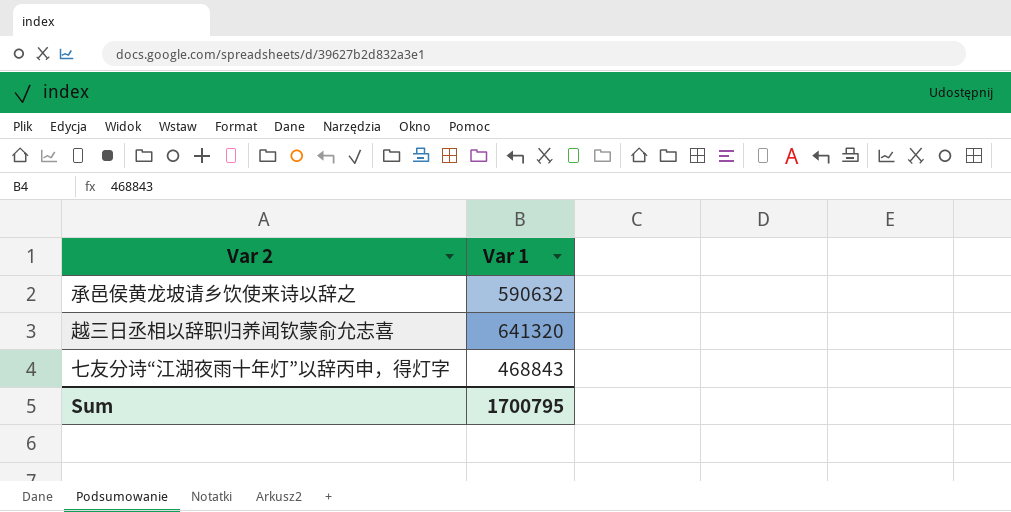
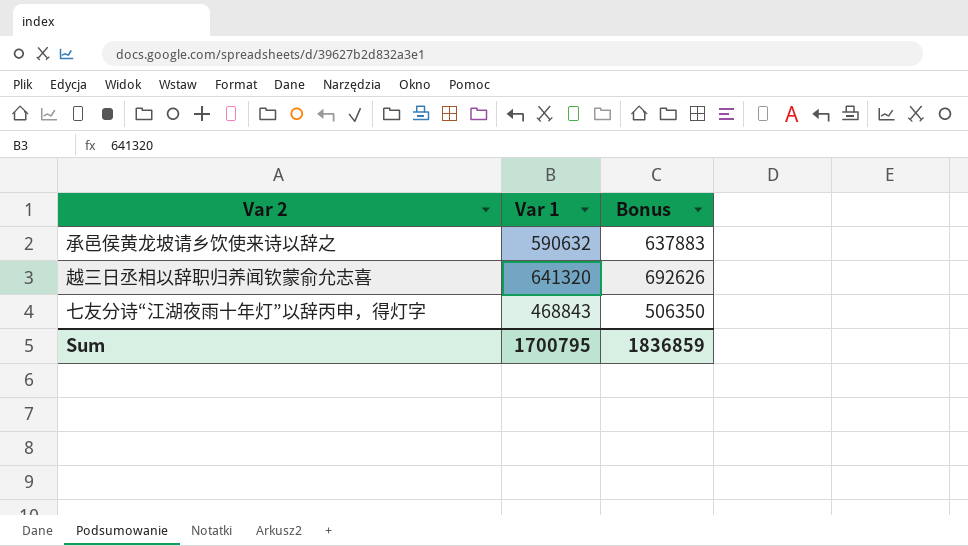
column Bonus | formula: none -> [Var 1] * 1.08

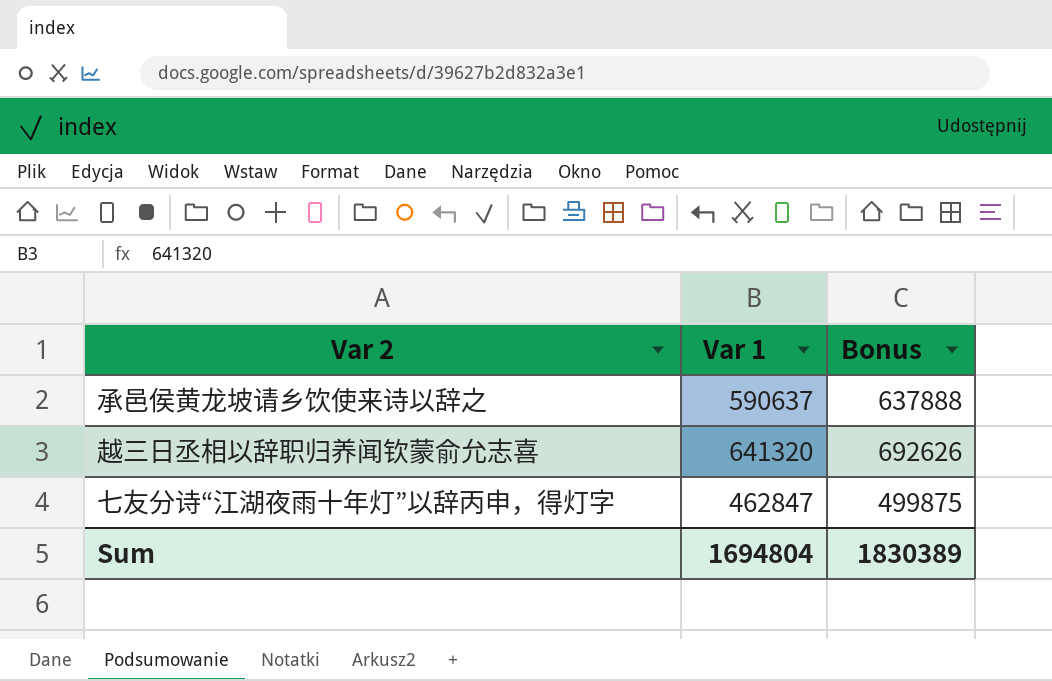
承邑侯黄龙坡请乡饮使来诗以辞之 | Var 1: 590632 -> 590637
承邑侯黄龙坡请乡饮使来诗以辞之 | Bonus: 637883 -> 637888
七友分诗“江湖夜雨十年灯”以辞丙申，得灯字 | Var 1: 468843 -> 462847
七友分诗“江湖夜雨十年灯”以辞丙申，得灯字 | Bonus: 506350 -> 499875
Sum | Var 1: 1700795 -> 1694804
Sum | Bonus: 1836859 -> 1830389

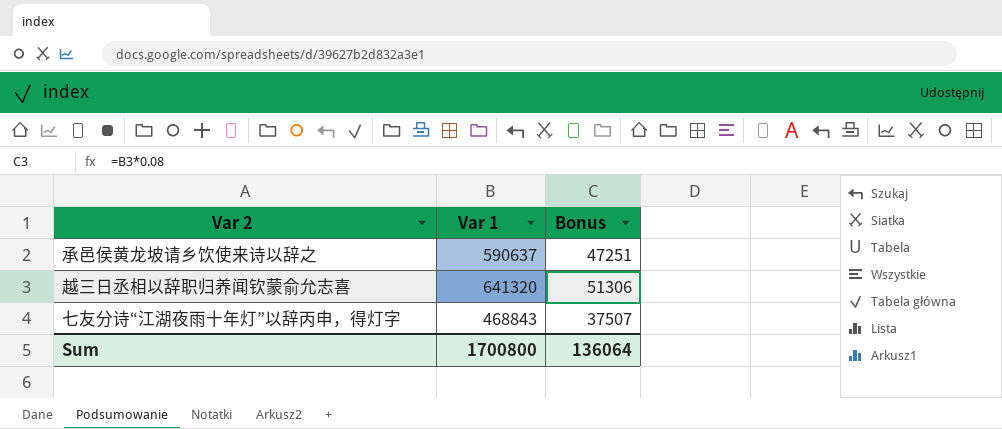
column Bonus | formula: [Var 1] * 1.08 -> [Var 1] * 0.08
七友分诗“江湖夜雨十年灯”以辞丙申，得灯字 | Var 1: 462847 -> 468843
Sum | Var 1: 1694804 -> 1700800
Sum | Bonus: 1830389 -> 136064

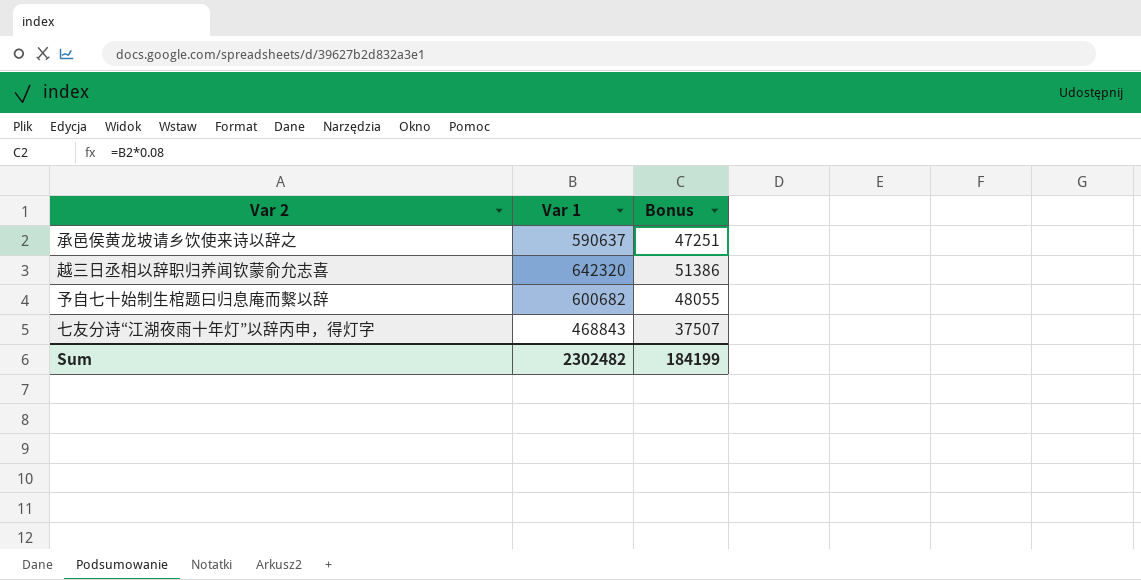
越三日丞相以辞职归养闻钦蒙俞允志喜 | Var 1: 641320 -> 642320
越三日丞相以辞职归养闻钦蒙俞允志喜 | Bonus: 51306 -> 51386
row 予自七十始制生棺题曰归息庵而繫以辞: none -> 600682 | 48055
Sum | Var 1: 1700800 -> 2302482
Sum | Bonus: 136064 -> 184199

